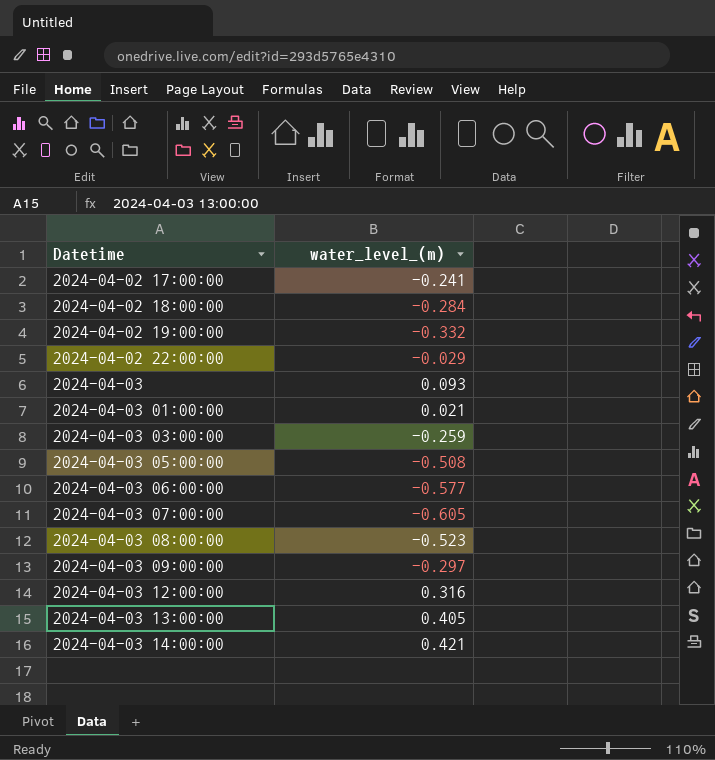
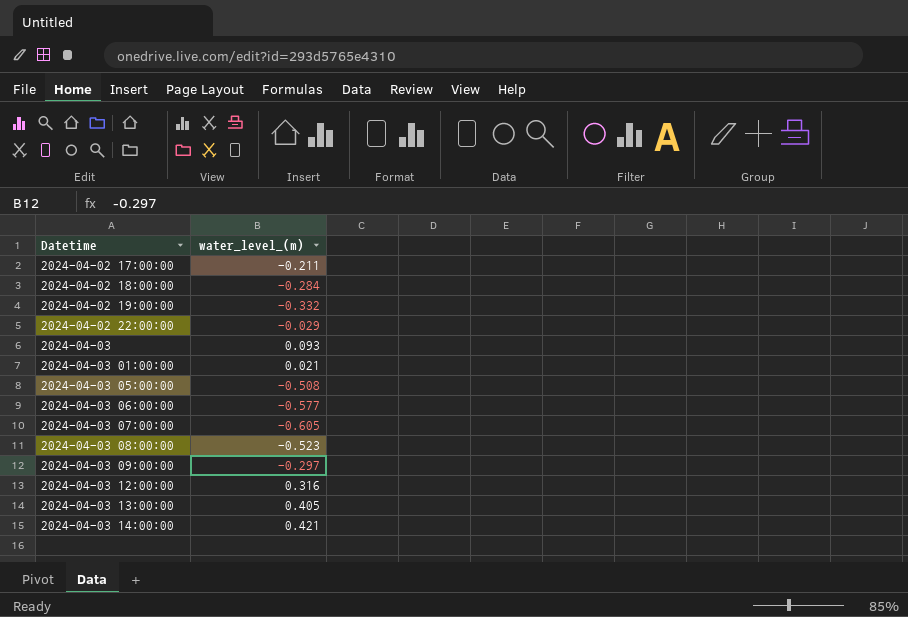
row 2024-04-03 03:00:00: -0.259 -> none
2024-04-02 17:00:00 | water_level_(m): -0.241 -> -0.211

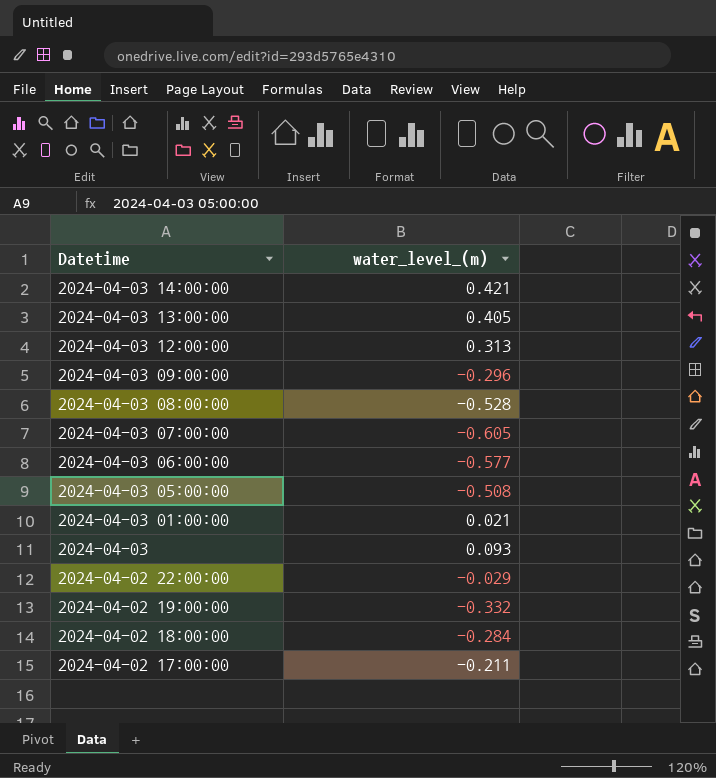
row order: Datetime ascending -> Datetime descending
2024-04-03 12:00:00 | water_level_(m): 0.316 -> 0.313
2024-04-03 09:00:00 | water_level_(m): -0.297 -> -0.296
2024-04-03 08:00:00 | water_level_(m): -0.523 -> -0.528

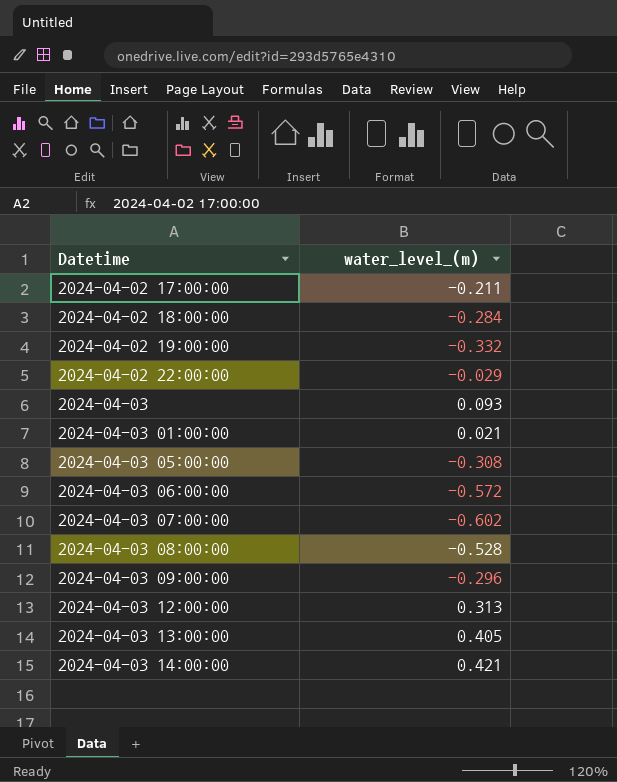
row order: Datetime descending -> Datetime ascending
2024-04-03 05:00:00 | water_level_(m): -0.508 -> -0.308
2024-04-03 06:00:00 | water_level_(m): -0.577 -> -0.572
2024-04-03 07:00:00 | water_level_(m): -0.605 -> -0.602

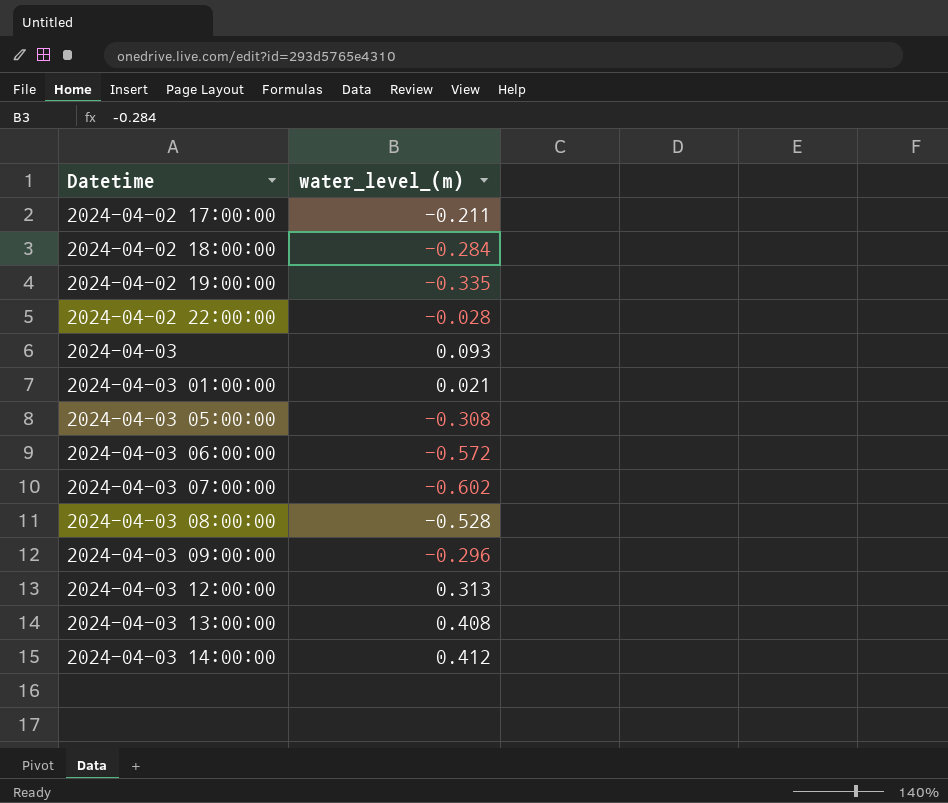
2024-04-02 19:00:00 | water_level_(m): -0.332 -> -0.335
2024-04-02 22:00:00 | water_level_(m): -0.029 -> -0.028
2024-04-03 13:00:00 | water_level_(m): 0.405 -> 0.408
2024-04-03 14:00:00 | water_level_(m): 0.421 -> 0.412

